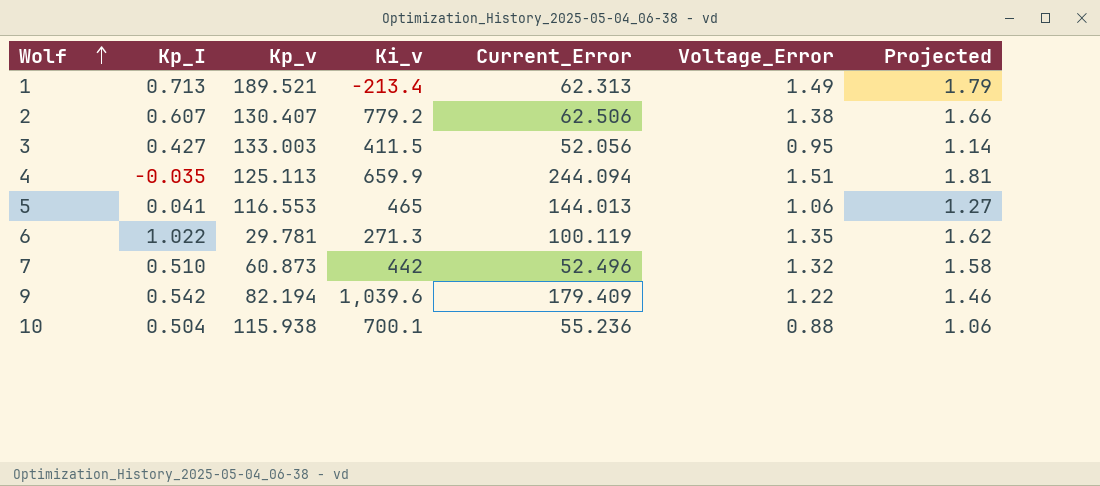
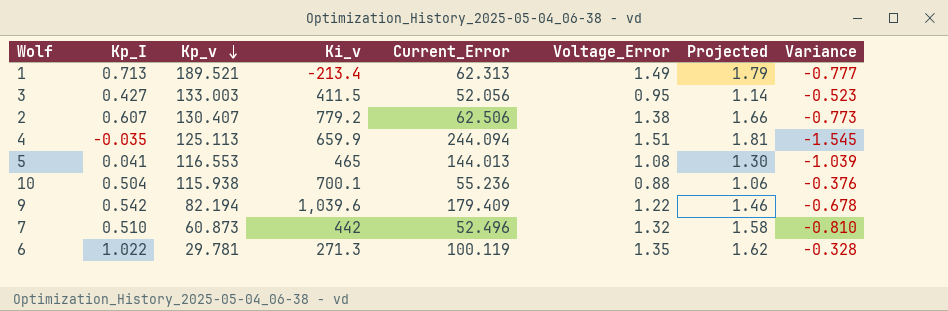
row order: Wolf ascending -> Kp_v descending
column Variance | formula: none -> [Kp_I] - [Voltage_Error]
5 | Voltage_Error: 1.06 -> 1.08
5 | Projected: 1.27 -> 1.30

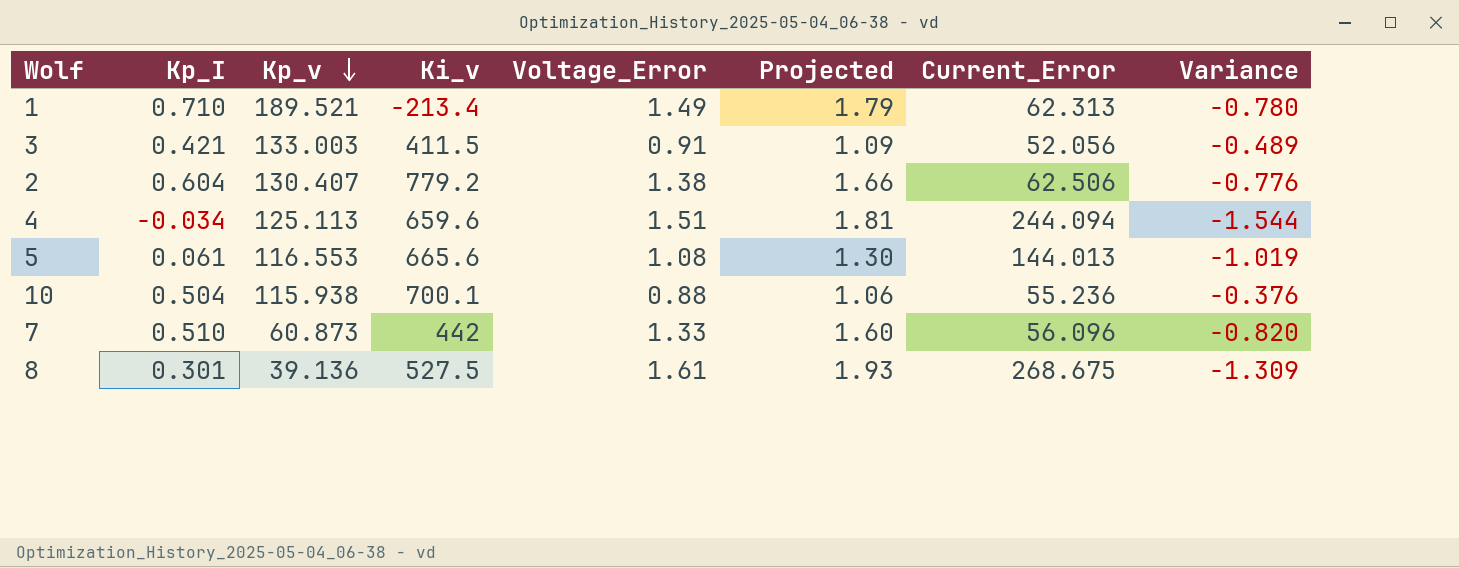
column Current_Error | position: 5 -> 7
row 9: 0.542 | 82.194 | 1,039.6 | 179.409 | 1.22 | 1.46 | -0.678 -> none
row 6: 1.022 | 29.781 | 271.3 | 100.119 | 1.35 | 1.62 | -0.328 -> none
1 | Kp_I: 0.713 -> 0.710
1 | Variance: -0.777 -> -0.780
3 | Kp_I: 0.427 -> 0.421
3 | Voltage_Error: 0.95 -> 0.91
3 | Projected: 1.14 -> 1.09
3 | Variance: -0.523 -> -0.489
2 | Kp_I: 0.607 -> 0.604
2 | Variance: -0.773 -> -0.776
4 | Kp_I: -0.035 -> -0.034
4 | Ki_v: 659.9 -> 659.6
4 | Variance: -1.545 -> -1.544
5 | Kp_I: 0.041 -> 0.061
5 | Ki_v: 465 -> 665.6
5 | Variance: -1.039 -> -1.019
7 | Voltage_Error: 1.32 -> 1.33
7 | Projected: 1.58 -> 1.60
7 | Current_Error: 52.496 -> 56.096
7 | Variance: -0.810 -> -0.820
row 8: none -> 0.301 | 39.136 | 527.5 | 1.61 | 1.93 | 268.675 | -1.309

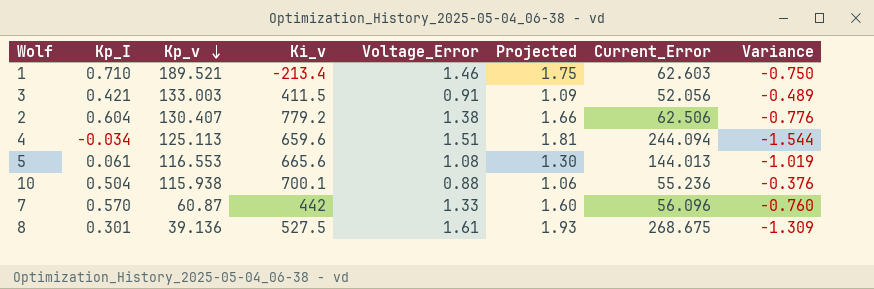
1 | Voltage_Error: 1.49 -> 1.46
1 | Projected: 1.79 -> 1.75
1 | Current_Error: 62.313 -> 62.603
1 | Variance: -0.780 -> -0.750
7 | Kp_I: 0.510 -> 0.570
7 | Kp_v: 60.873 -> 60.87
7 | Variance: -0.820 -> -0.760

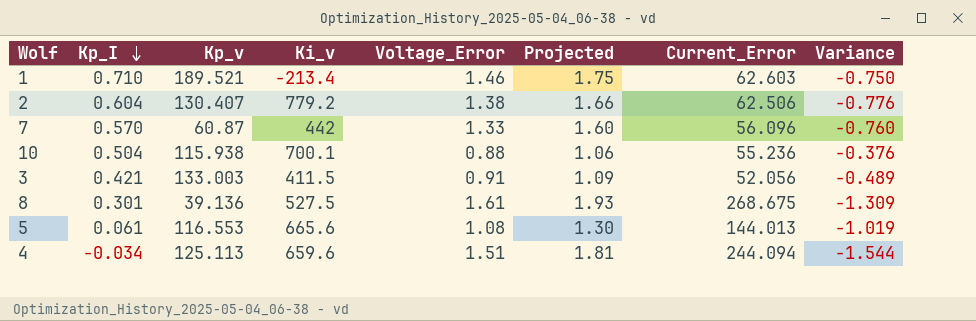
row order: Kp_v descending -> Kp_I descending

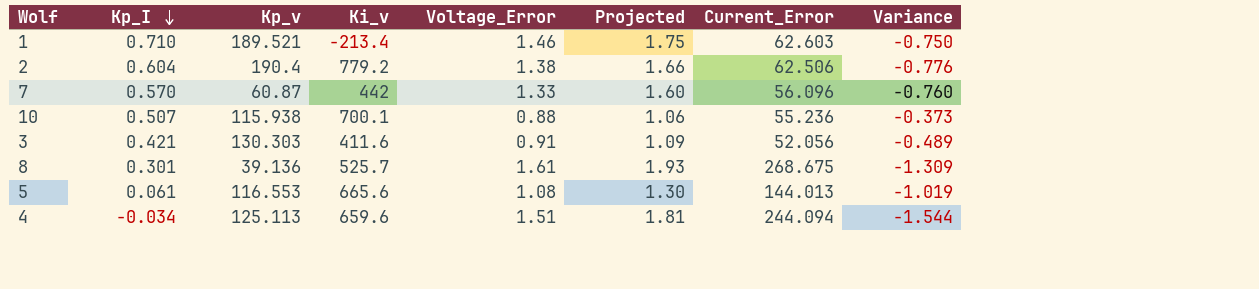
2 | Kp_v: 130.407 -> 190.4
10 | Kp_I: 0.504 -> 0.507
10 | Variance: -0.376 -> -0.373
3 | Kp_v: 133.003 -> 130.303
3 | Ki_v: 411.5 -> 411.6
8 | Ki_v: 527.5 -> 525.7

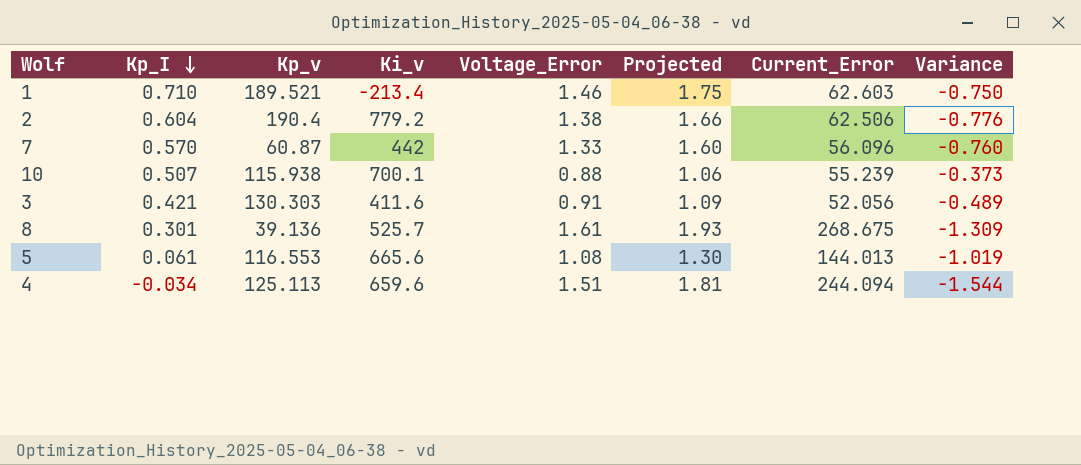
10 | Current_Error: 55.236 -> 55.239

